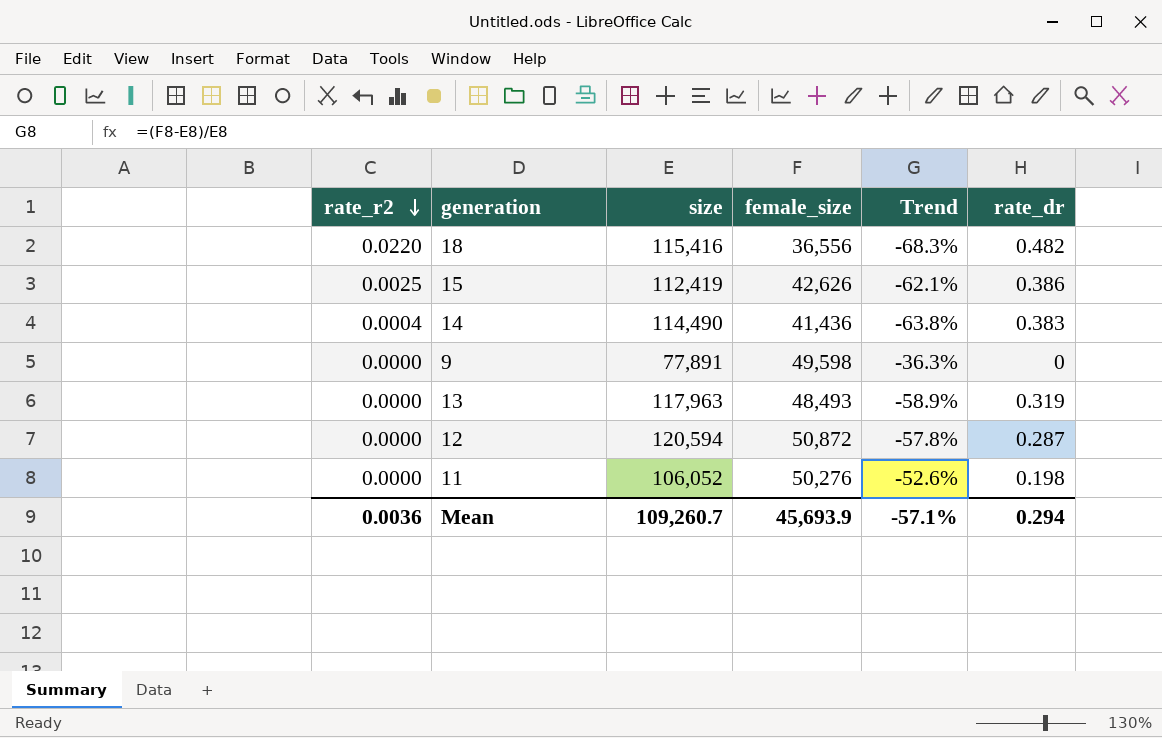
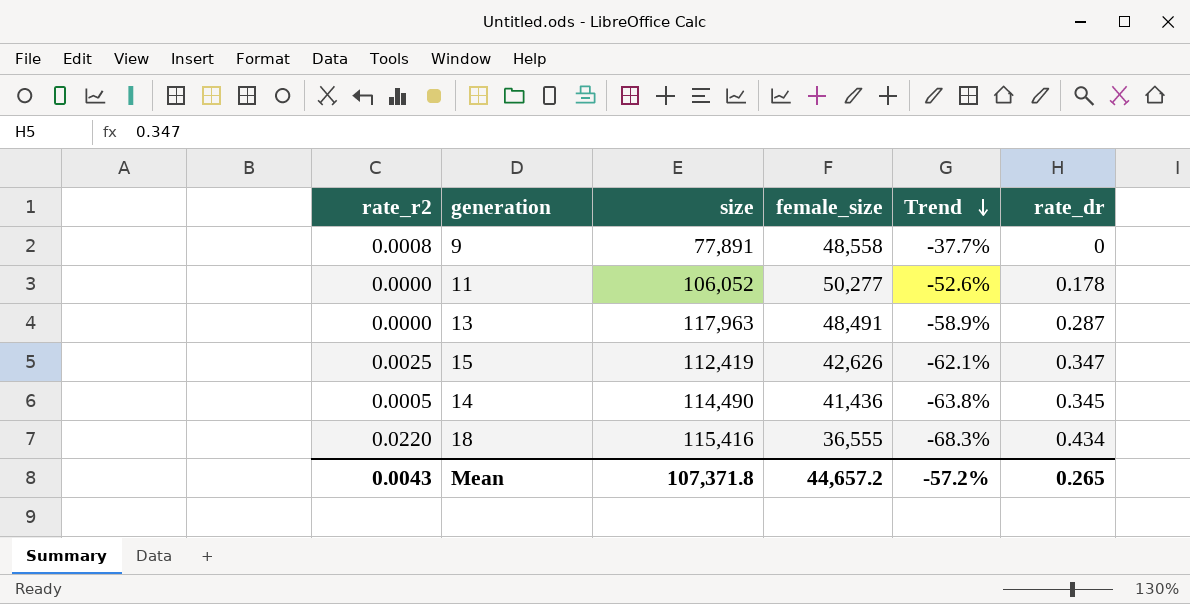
row order: rate_r2 descending -> Trend descending
row 12: 0.0000 | 120,594 | 50,872 | -57.8% | 0.287 -> none
9 | rate_r2: 0.0000 -> 0.0008
9 | female_size: 49,598 -> 48,558
9 | Trend: -36.3% -> -37.7%
11 | female_size: 50,276 -> 50,277
11 | rate_dr: 0.198 -> 0.178
13 | female_size: 48,493 -> 48,491
13 | rate_dr: 0.319 -> 0.287
15 | rate_dr: 0.386 -> 0.347
14 | rate_r2: 0.0004 -> 0.0005
14 | rate_dr: 0.383 -> 0.345
18 | female_size: 36,556 -> 36,555
18 | rate_dr: 0.482 -> 0.434
Mean | rate_r2: 0.0036 -> 0.0043
Mean | size: 109,260.7 -> 107,371.8
Mean | female_size: 45,693.9 -> 44,657.2
Mean | Trend: -57.1% -> -57.2%
Mean | rate_dr: 0.294 -> 0.265

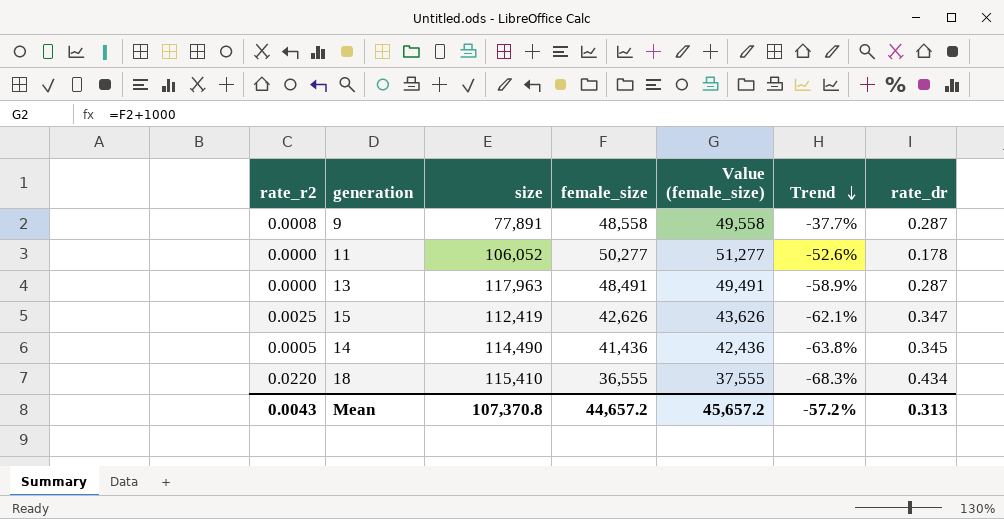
column Value (female_size) | formula: none -> [female_size] + 1000
9 | rate_dr: 0 -> 0.287
18 | size: 115,416 -> 115,410
Mean | size: 107,371.8 -> 107,370.8
Mean | rate_dr: 0.265 -> 0.313

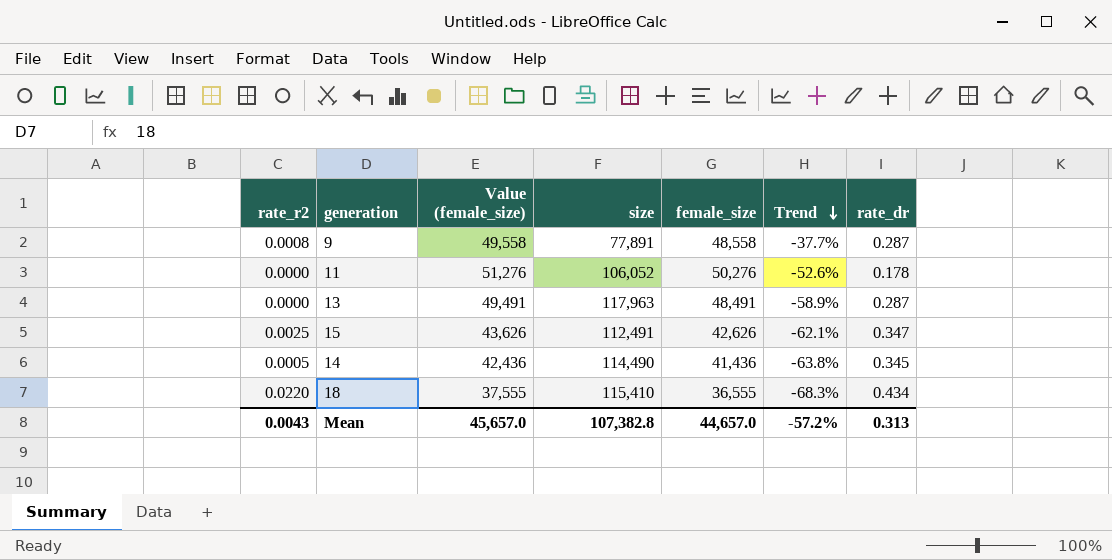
column Value (female_size) | position: 5 -> 3
11 | Value (female_size): 51,277 -> 51,276
11 | female_size: 50,277 -> 50,276
15 | size: 112,419 -> 112,491
Mean | Value (female_size): 45,657.2 -> 45,657.0
Mean | size: 107,370.8 -> 107,382.8
Mean | female_size: 44,657.2 -> 44,657.0

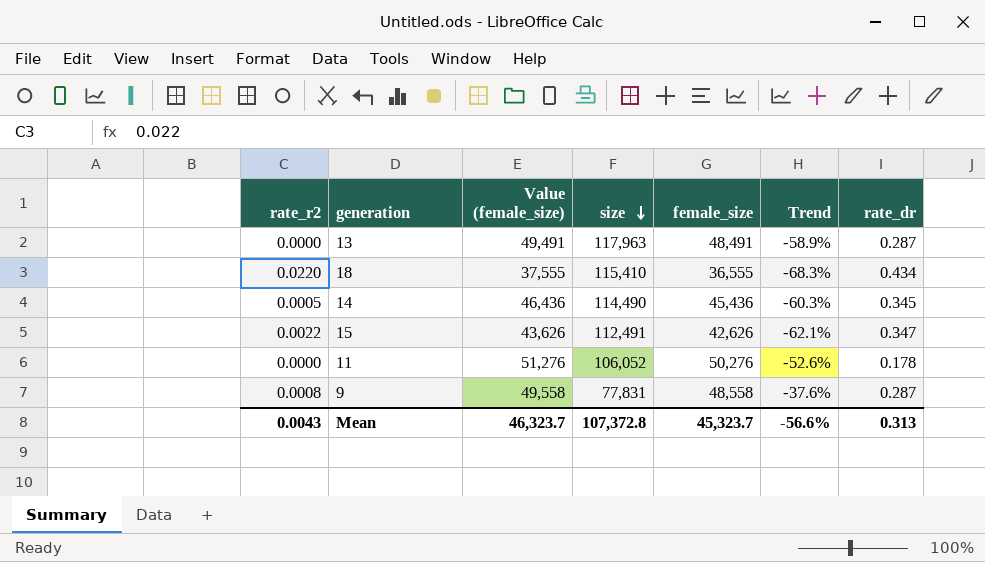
row order: Trend descending -> size descending
14 | Value (female_size): 42,436 -> 46,436
14 | female_size: 41,436 -> 45,436
14 | Trend: -63.8% -> -60.3%
15 | rate_r2: 0.0025 -> 0.0022
9 | size: 77,891 -> 77,831
9 | Trend: -37.7% -> -37.6%
Mean | Value (female_size): 45,657.0 -> 46,323.7
Mean | size: 107,382.8 -> 107,372.8
Mean | female_size: 44,657.0 -> 45,323.7
Mean | Trend: -57.2% -> -56.6%

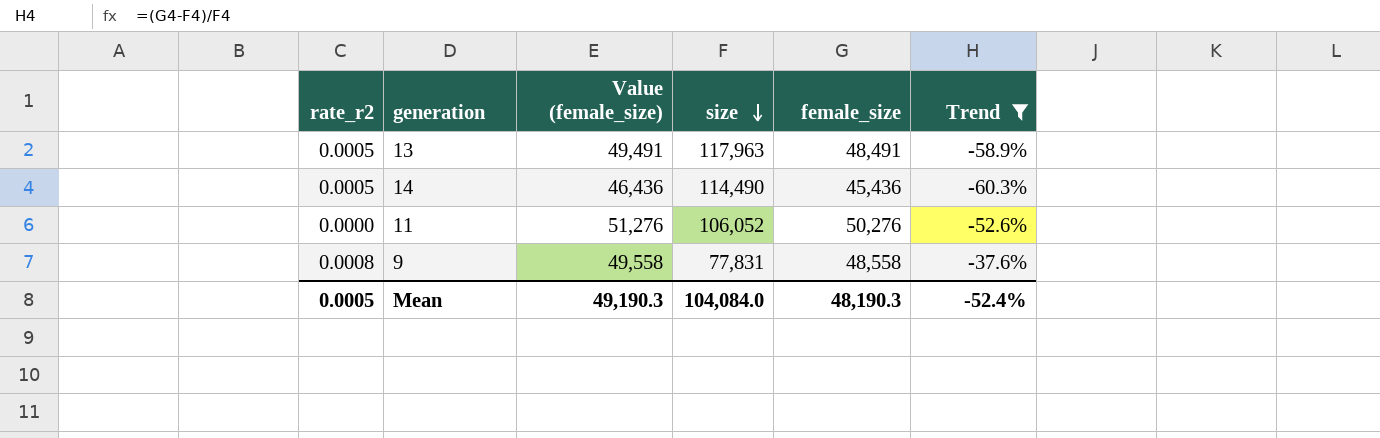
filter: none -> Trend >= -60.3%
column rate_dr | position: 7 -> none
13 | rate_r2: 0.0000 -> 0.0005
Mean | rate_r2: 0.0043 -> 0.0005
Mean | Value (female_size): 46,323.7 -> 49,190.3
Mean | size: 107,372.8 -> 104,084.0
Mean | female_size: 45,323.7 -> 48,190.3
Mean | Trend: -56.6% -> -52.4%

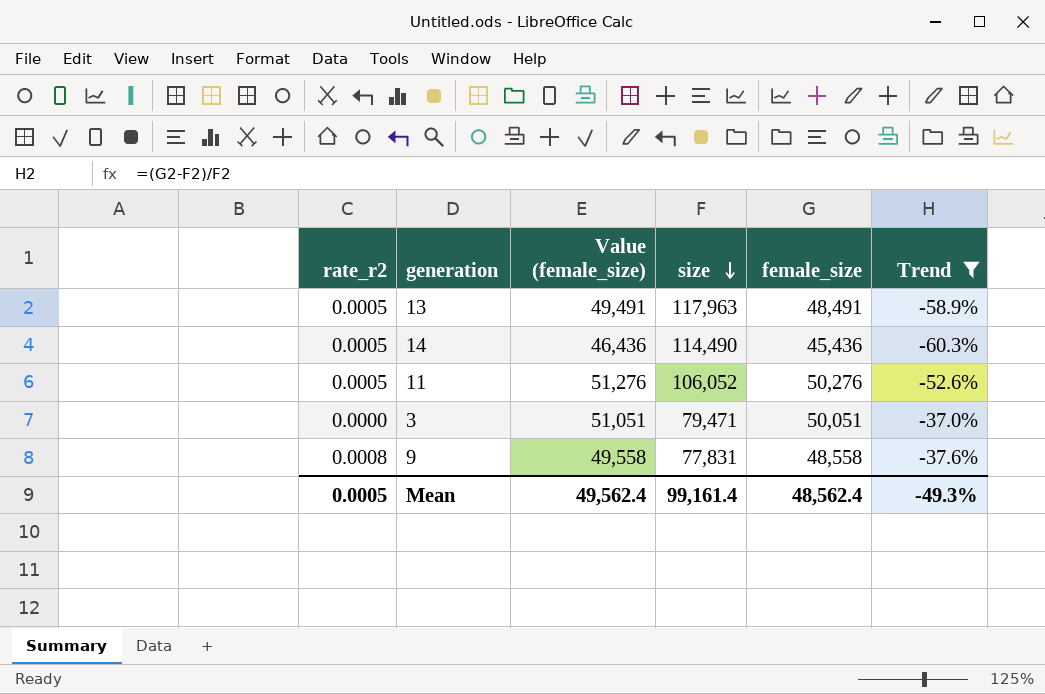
11 | rate_r2: 0.0000 -> 0.0005
row 3: none -> 0.0000 | 51,051 | 79,471 | 50,051 | -37.0%
Mean | Value (female_size): 49,190.3 -> 49,562.4
Mean | size: 104,084.0 -> 99,161.4
Mean | female_size: 48,190.3 -> 48,562.4
Mean | Trend: -52.4% -> -49.3%

